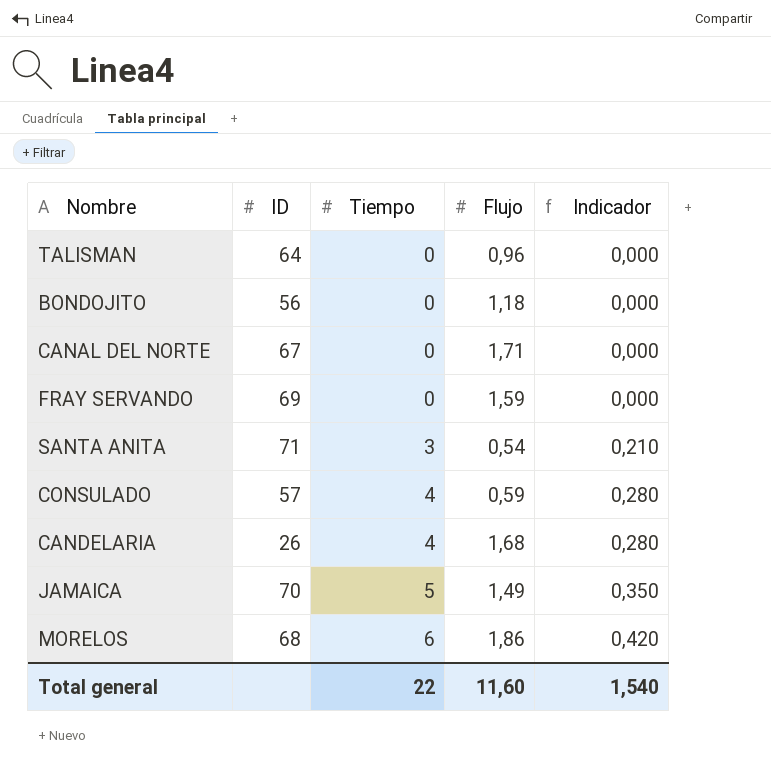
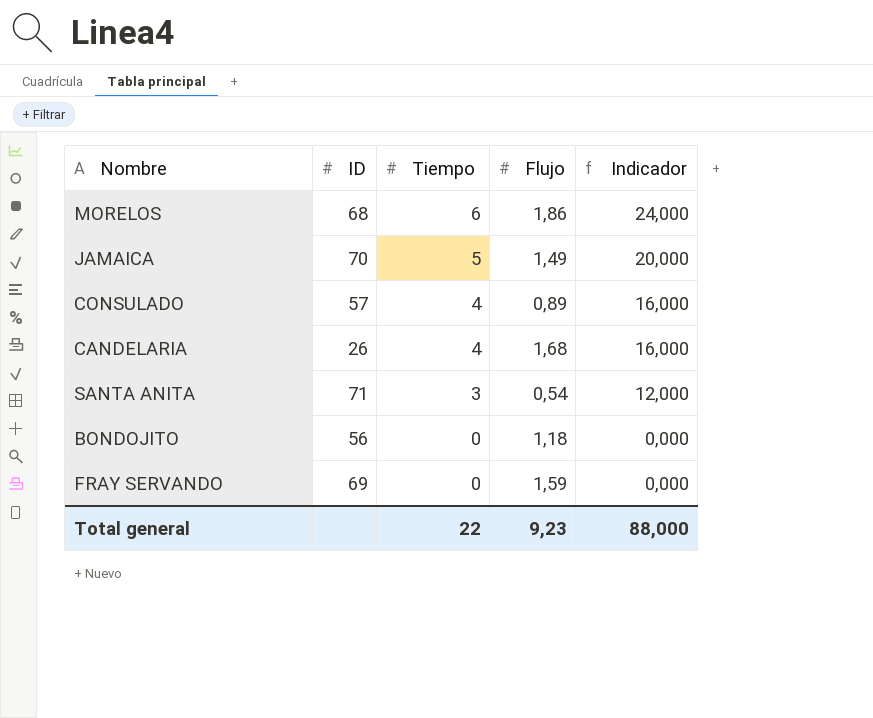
row order: Tiempo ascending -> Tiempo descending
column Indicador | formula: [Tiempo] * 0,07 -> [Tiempo] * 4
row TALISMAN: 64 | 0 | 0,96 | 0,000 -> none
row CANAL DEL NORTE: 67 | 0 | 1,71 | 0,000 -> none
CONSULADO | Flujo: 0,59 -> 0,89
Total general | Flujo: 11,60 -> 9,23
Total general | Indicador: 1,540 -> 88,000

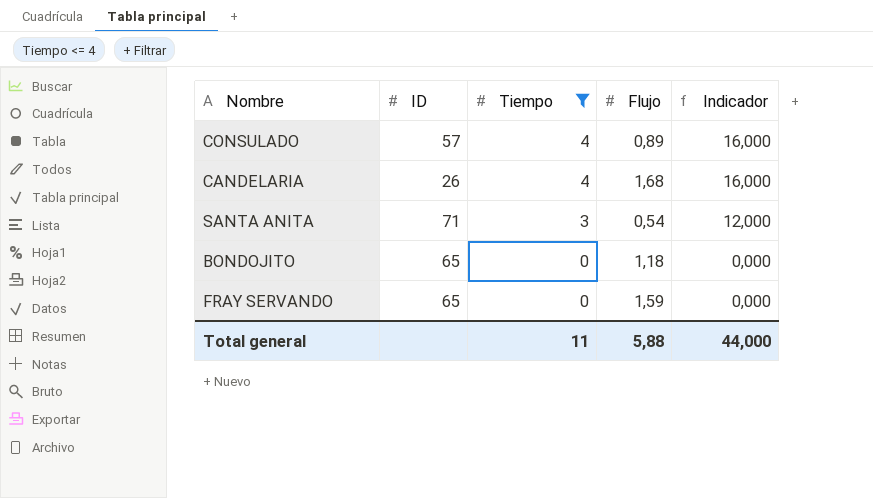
filter: none -> Tiempo <= 4
BONDOJITO | ID: 56 -> 65
FRAY SERVANDO | ID: 69 -> 65
Total general | Tiempo: 22 -> 11
Total general | Flujo: 9,23 -> 5,88
Total general | Indicador: 88,000 -> 44,000

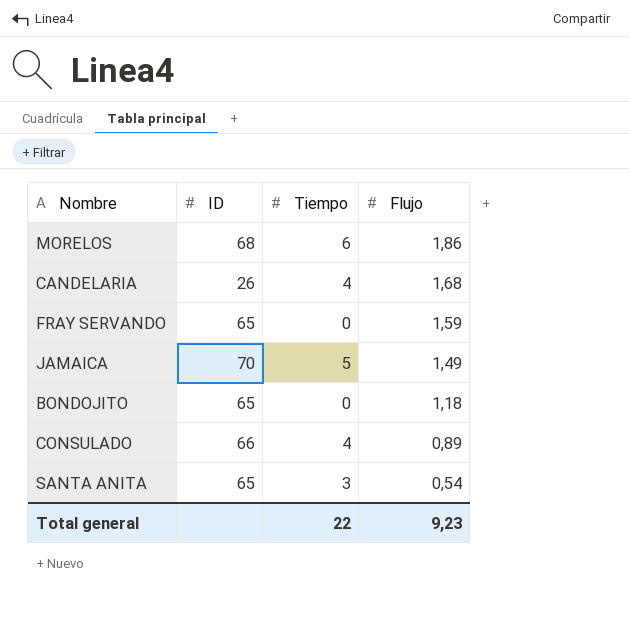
filter: Tiempo <= 4 -> none
row order: Tiempo descending -> Flujo descending
column Indicador | formula: [Tiempo] * 4 -> none
CONSULADO | ID: 57 -> 66
SANTA ANITA | ID: 71 -> 65
Total general | Tiempo: 11 -> 22
Total general | Flujo: 5,88 -> 9,23

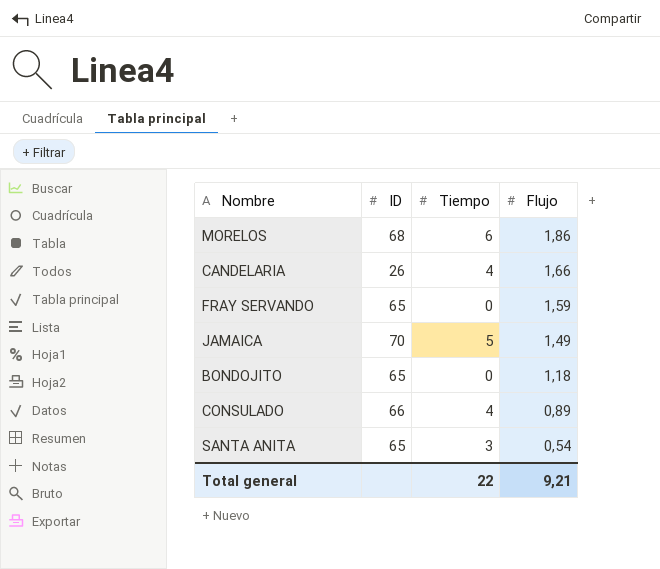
CANDELARIA | Flujo: 1,68 -> 1,66
Total general | Flujo: 9,23 -> 9,21

